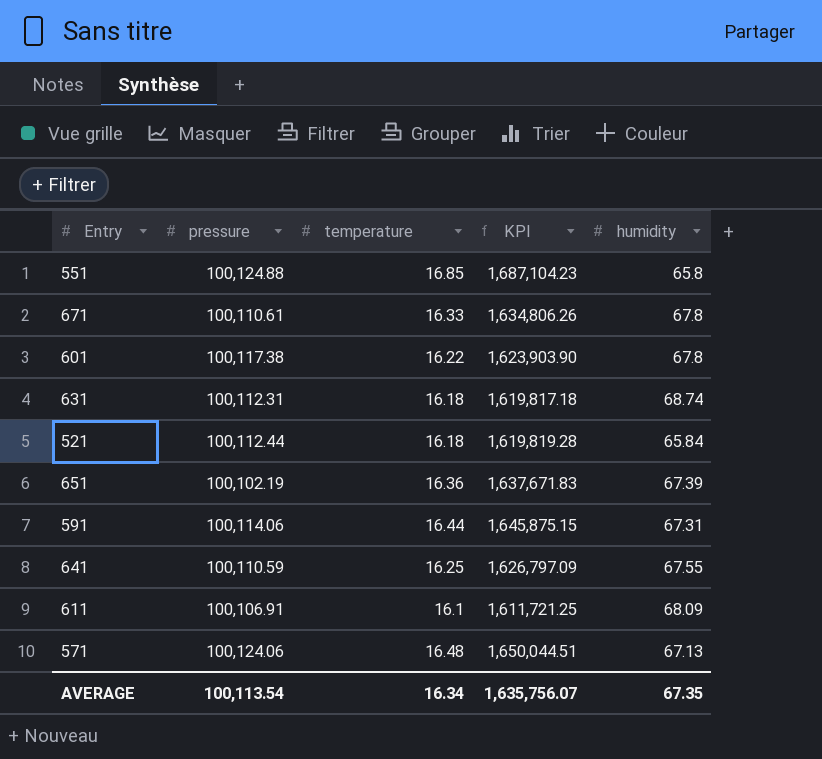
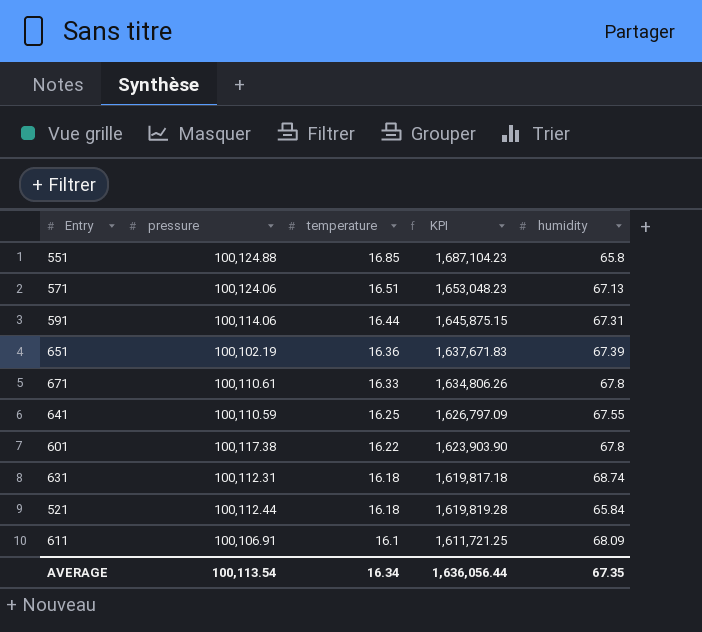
row order: none -> temperature descending
571 | temperature: 16.48 -> 16.51
571 | KPI: 1,650,044.51 -> 1,653,048.23
AVERAGE | KPI: 1,635,756.07 -> 1,636,056.44

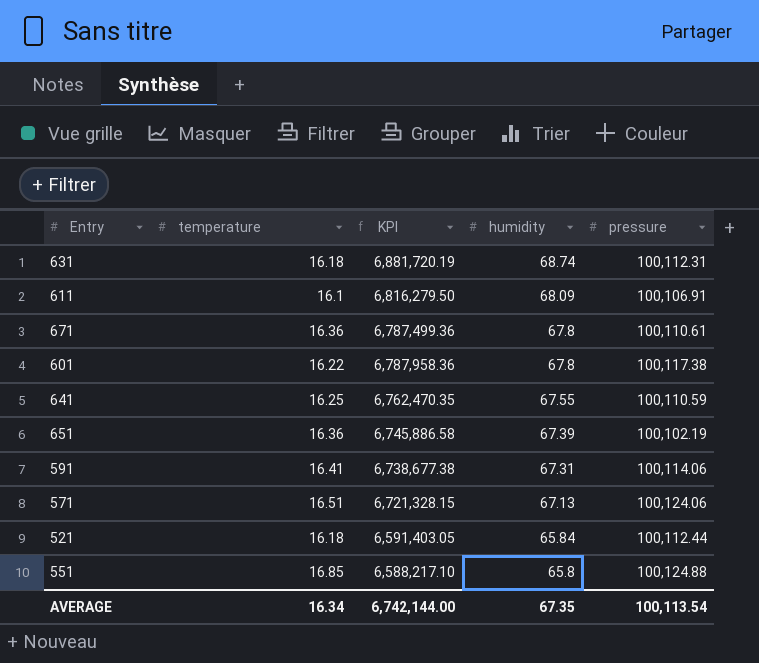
row order: temperature descending -> humidity descending
column KPI | formula: [pressure] * [temperature] -> [humidity] * [pressure]
column pressure | position: 2 -> 5
671 | temperature: 16.33 -> 16.36
591 | temperature: 16.44 -> 16.41
AVERAGE | KPI: 1,636,056.44 -> 6,742,144.00

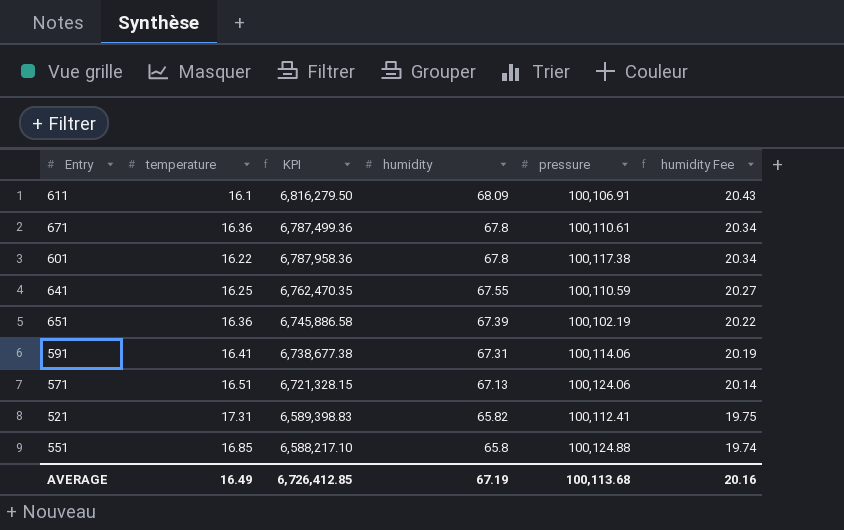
column humidity Fee | formula: none -> [humidity] * 0.3
row 631: 16.18 | 6,881,720.19 | 68.74 | 100,112.31 -> none
521 | temperature: 16.18 -> 17.31
521 | KPI: 6,591,403.05 -> 6,589,398.83
521 | humidity: 65.84 -> 65.82
521 | pressure: 100,112.44 -> 100,112.41
AVERAGE | temperature: 16.34 -> 16.49
AVERAGE | KPI: 6,742,144.00 -> 6,726,412.85
AVERAGE | humidity: 67.35 -> 67.19
AVERAGE | pressure: 100,113.54 -> 100,113.68

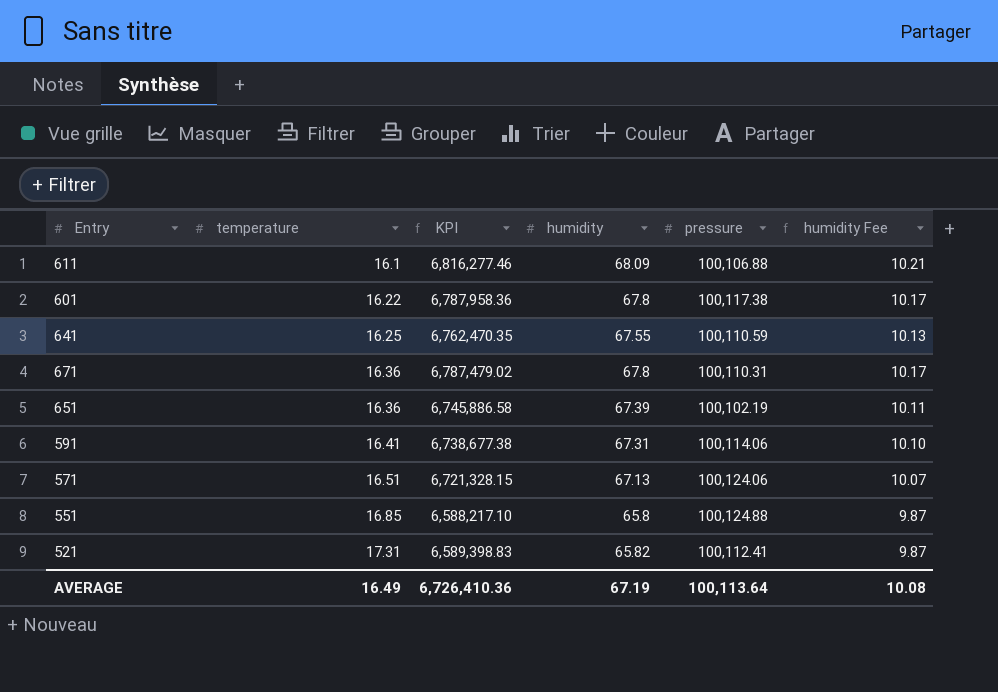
row order: humidity descending -> temperature ascending
column humidity Fee | formula: [humidity] * 0.3 -> [humidity] * 0.15
611 | KPI: 6,816,279.50 -> 6,816,277.46
611 | pressure: 100,106.91 -> 100,106.88
671 | KPI: 6,787,499.36 -> 6,787,479.02
671 | pressure: 100,110.61 -> 100,110.31
AVERAGE | KPI: 6,726,412.85 -> 6,726,410.36
AVERAGE | pressure: 100,113.68 -> 100,113.64
AVERAGE | humidity Fee: 20.16 -> 10.08

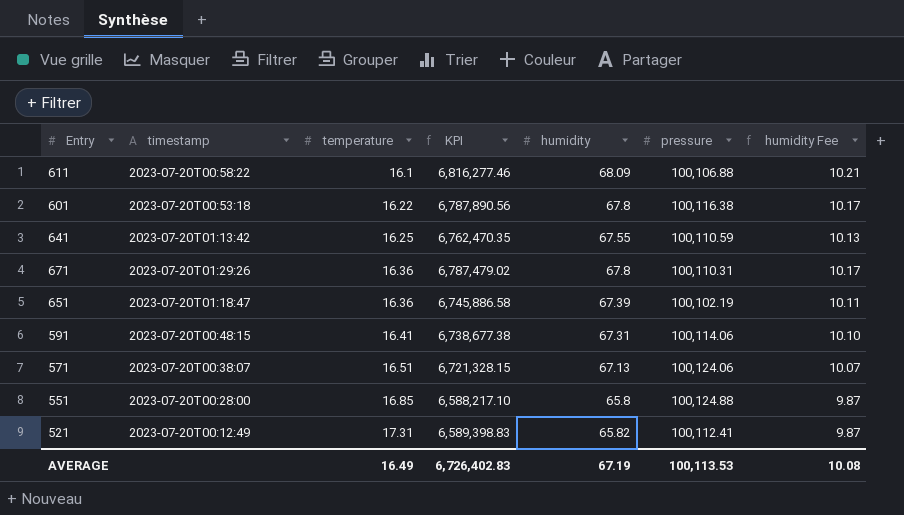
column timestamp | position: none -> 2
601 | KPI: 6,787,958.36 -> 6,787,890.56
601 | pressure: 100,117.38 -> 100,116.38
AVERAGE | KPI: 6,726,410.36 -> 6,726,402.83
AVERAGE | pressure: 100,113.64 -> 100,113.53

